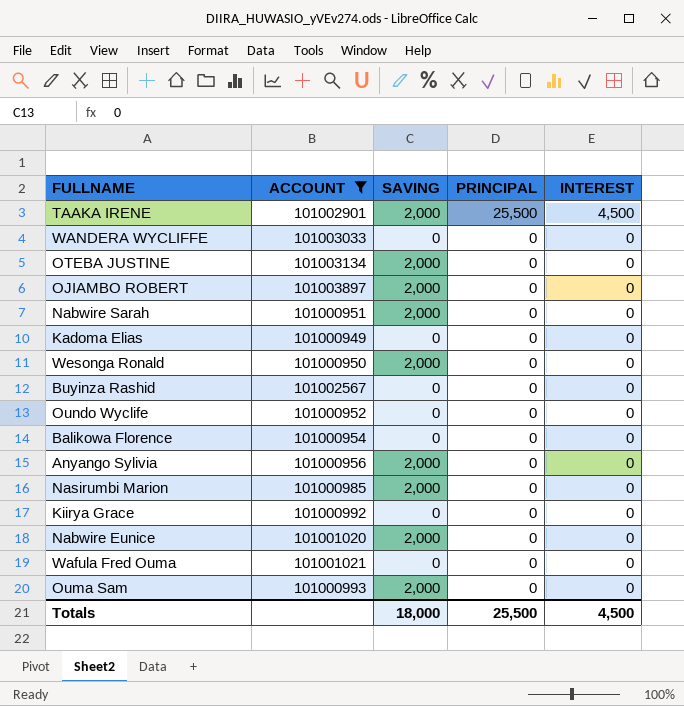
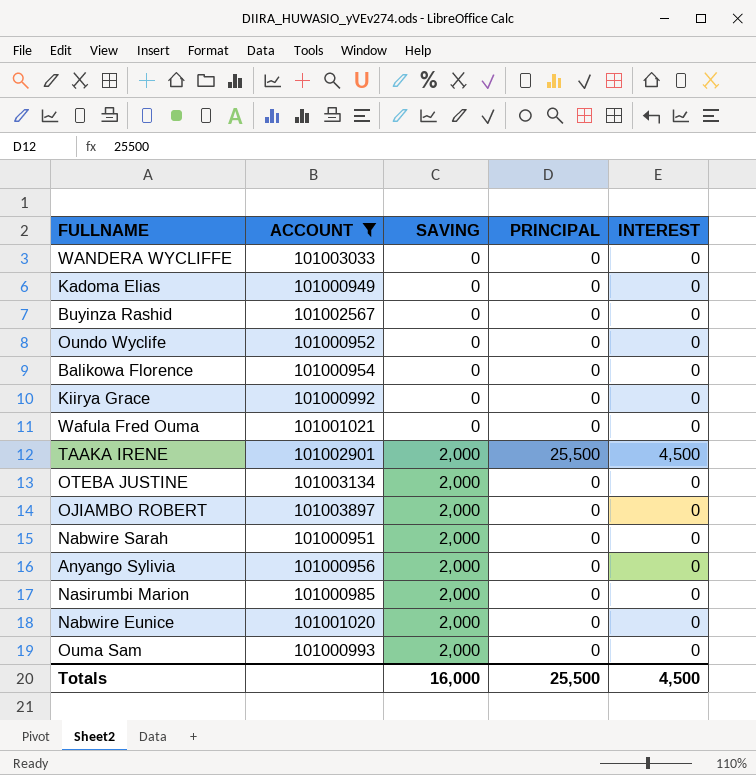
row order: PRINCIPAL descending -> SAVING ascending
row Wesonga Ronald: 101000950 | 2,000 | 0 | 0 -> none
Totals | SAVING: 18,000 -> 16,000

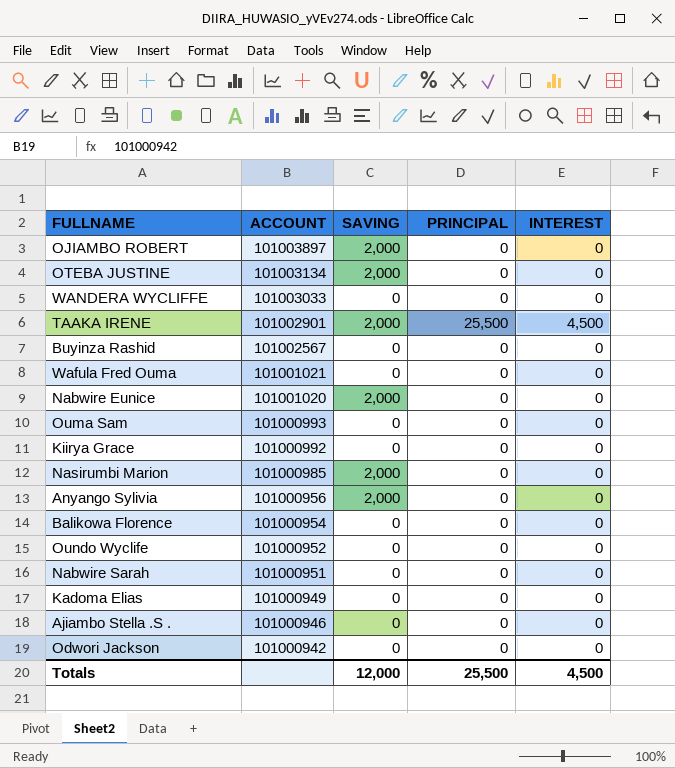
filter: ACCOUNT >= 101000949 -> none
row order: SAVING ascending -> ACCOUNT descending
Ouma Sam | SAVING: 2,000 -> 0
Nabwire Sarah | SAVING: 2,000 -> 0
Totals | SAVING: 16,000 -> 12,000

